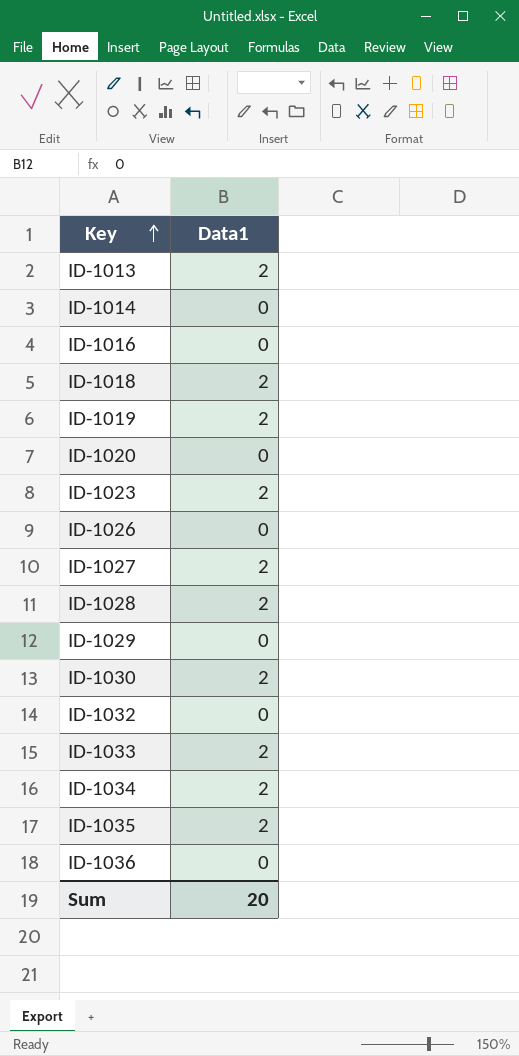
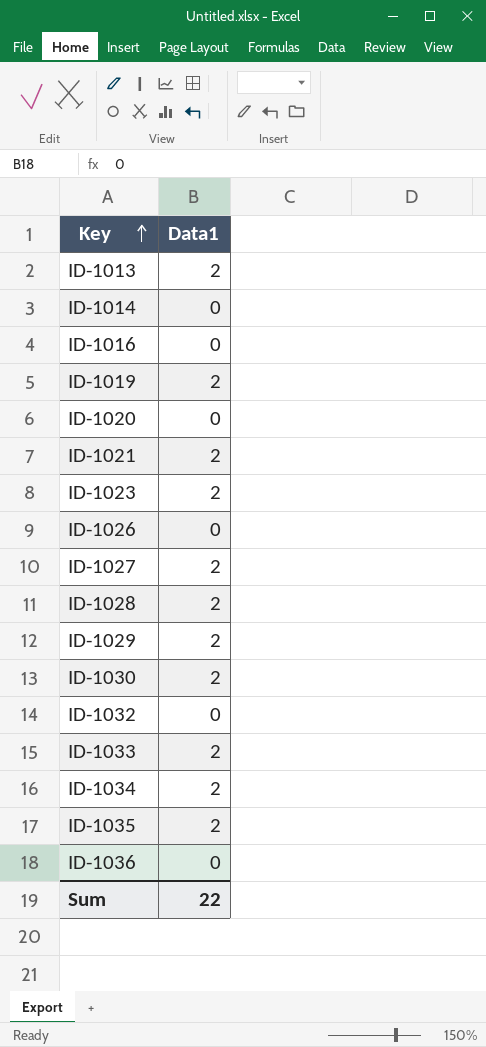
row ID-1018: 2 -> none
row ID-1021: none -> 2
ID-1029 | Data1: 0 -> 2
Sum | Data1: 20 -> 22

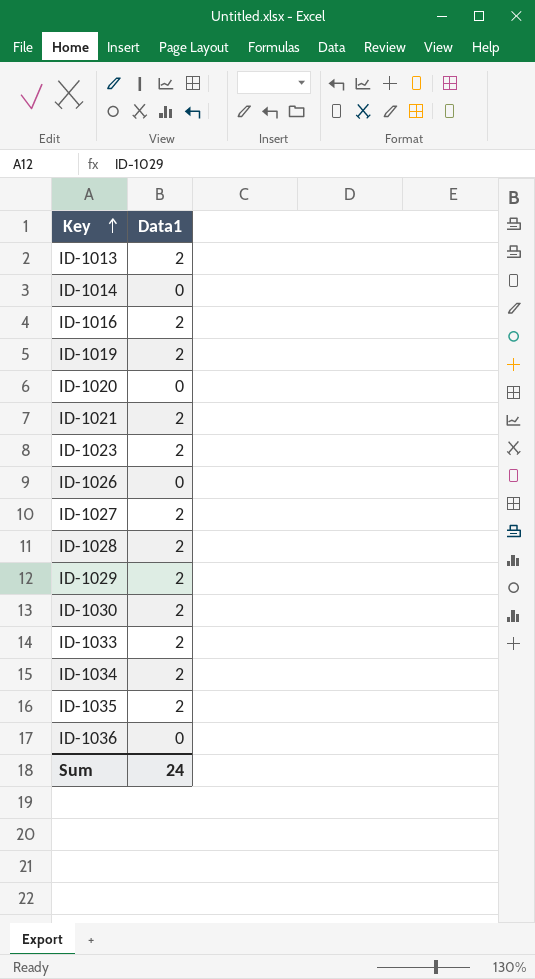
row ID-1032: 0 -> none
ID-1016 | Data1: 0 -> 2
Sum | Data1: 22 -> 24

